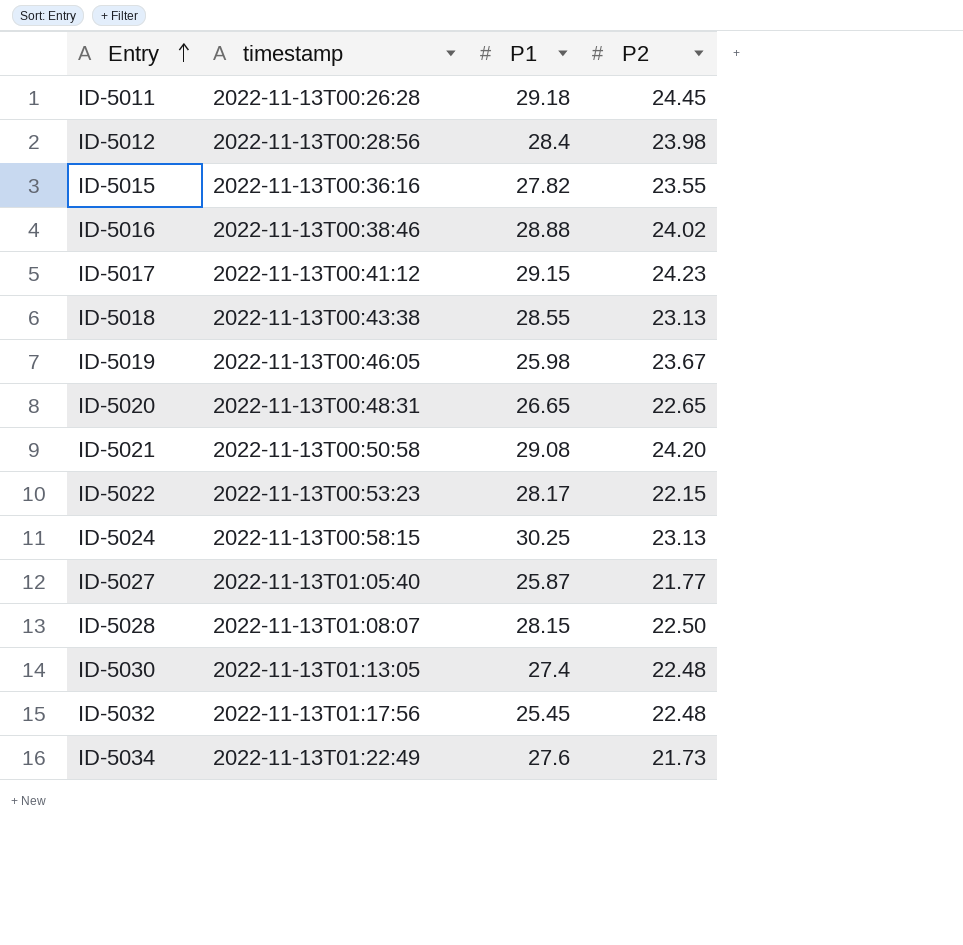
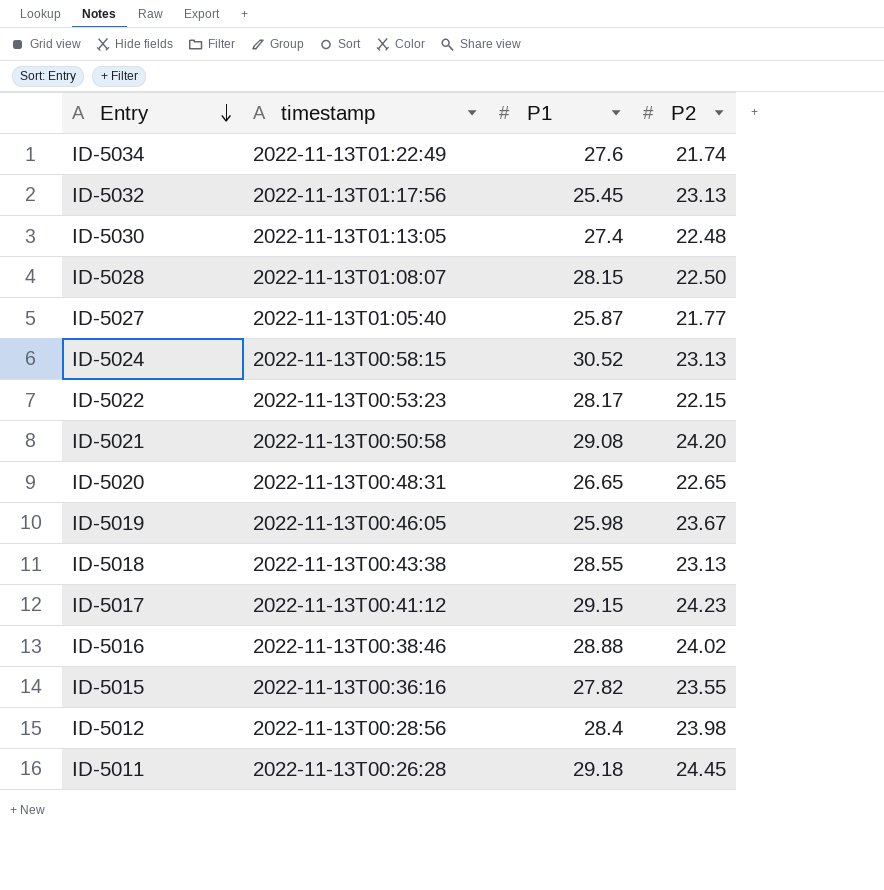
row order: Entry ascending -> Entry descending
ID-5034 | P2: 21.73 -> 21.74
ID-5032 | P2: 22.48 -> 23.13
ID-5024 | P1: 30.25 -> 30.52

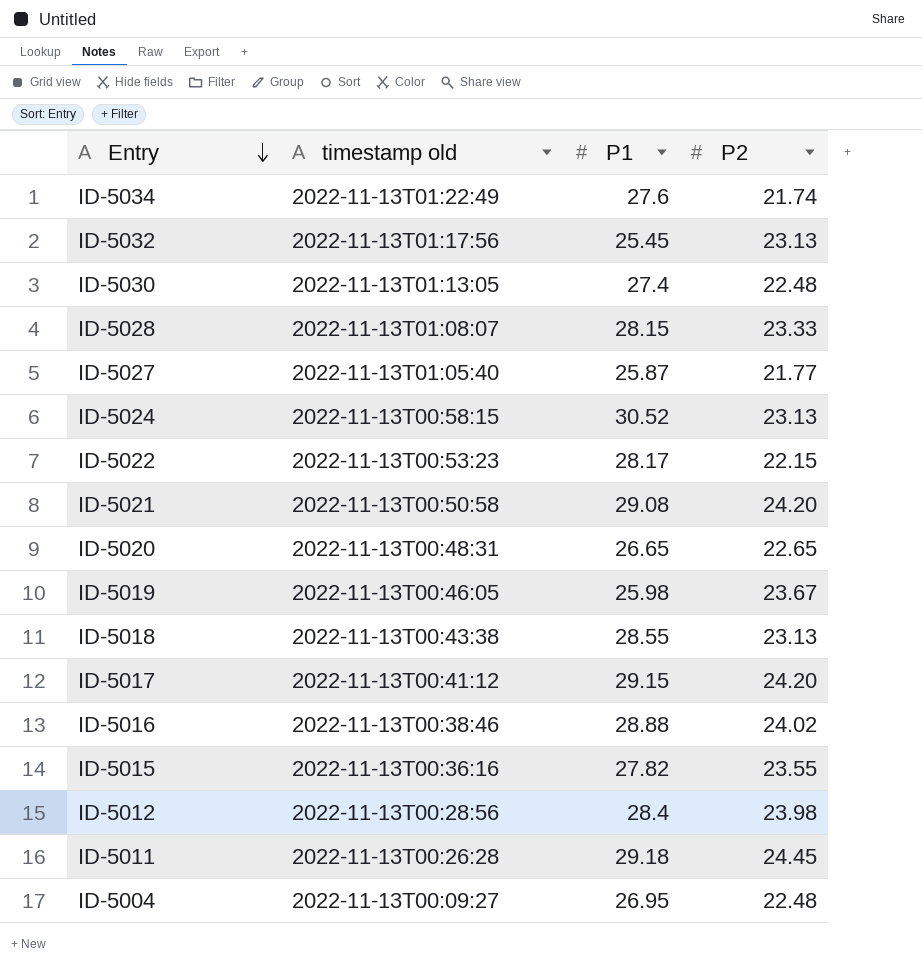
column name: timestamp -> timestamp old
ID-5028 | P2: 22.50 -> 23.33
ID-5017 | P2: 24.23 -> 24.20
row ID-5004: none -> 2022-11-13T00:09:27 | 26.95 | 22.48

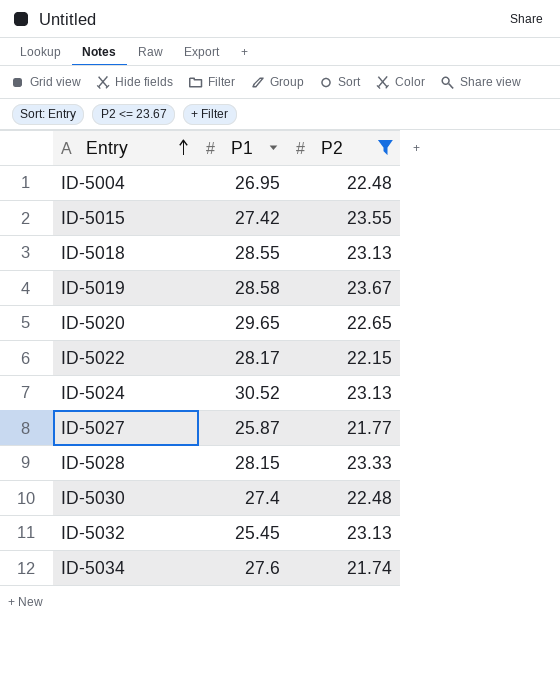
filter: none -> P2 <= 23.67
row order: Entry descending -> Entry ascending
column timestamp old | position: 2 -> none
ID-5015 | P1: 27.82 -> 27.42
ID-5019 | P1: 25.98 -> 28.58
ID-5020 | P1: 26.65 -> 29.65

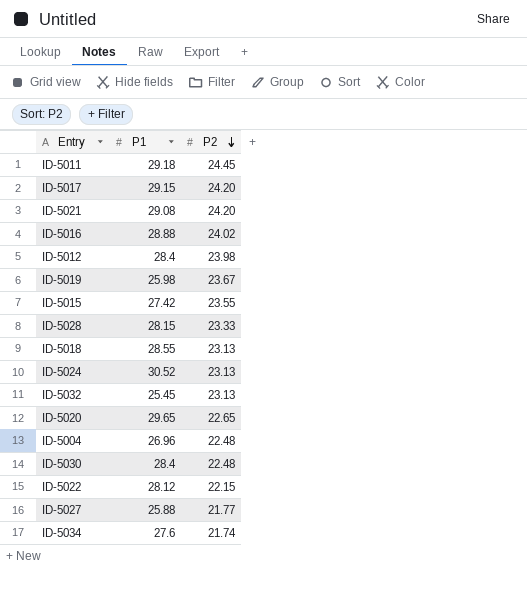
filter: P2 <= 23.67 -> none
row order: Entry ascending -> P2 descending
ID-5019 | P1: 28.58 -> 25.98
ID-5004 | P1: 26.95 -> 26.96
ID-5030 | P1: 27.4 -> 28.4
ID-5022 | P1: 28.17 -> 28.12
ID-5027 | P1: 25.87 -> 25.88

